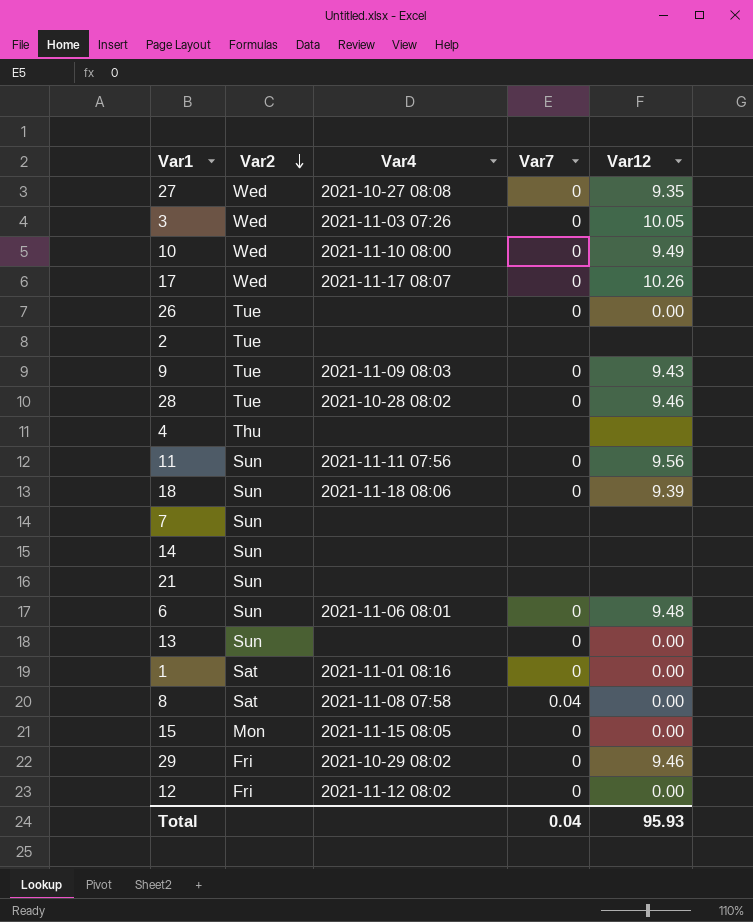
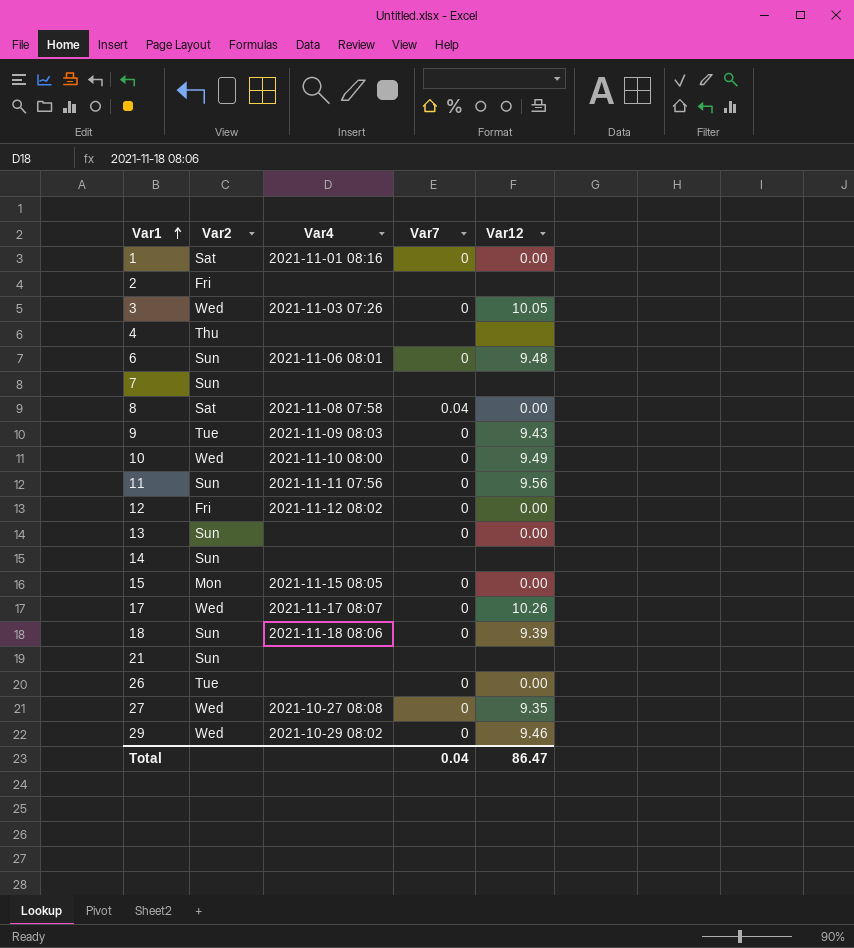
row order: Var2 descending -> Var1 ascending
row 28: Tue | 2021-10-28 08:02 | 0 | 9.46 -> none
2 | Var2: Tue -> Fri
29 | Var2: Fri -> Wed
Total | Var12: 95.93 -> 86.47

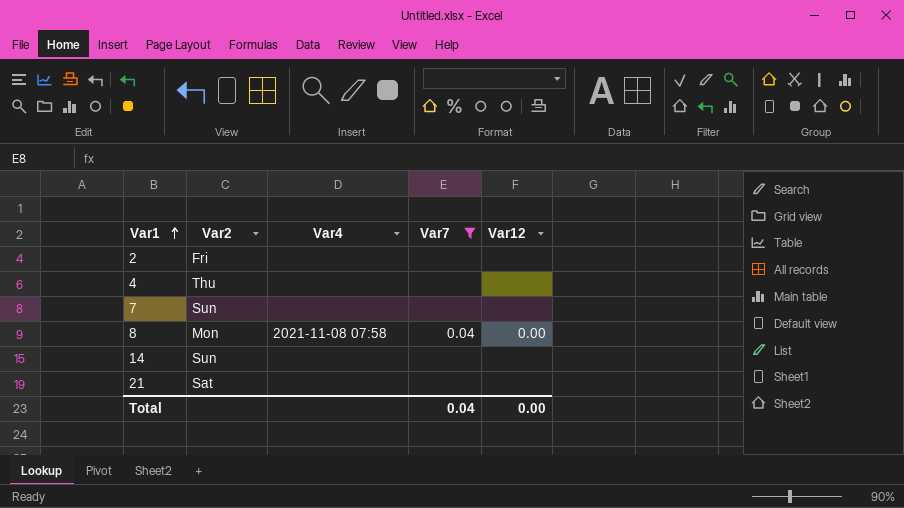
filter: none -> Var7 != 0
8 | Var2: Sat -> Mon
21 | Var2: Sun -> Sat
Total | Var12: 86.47 -> 0.00

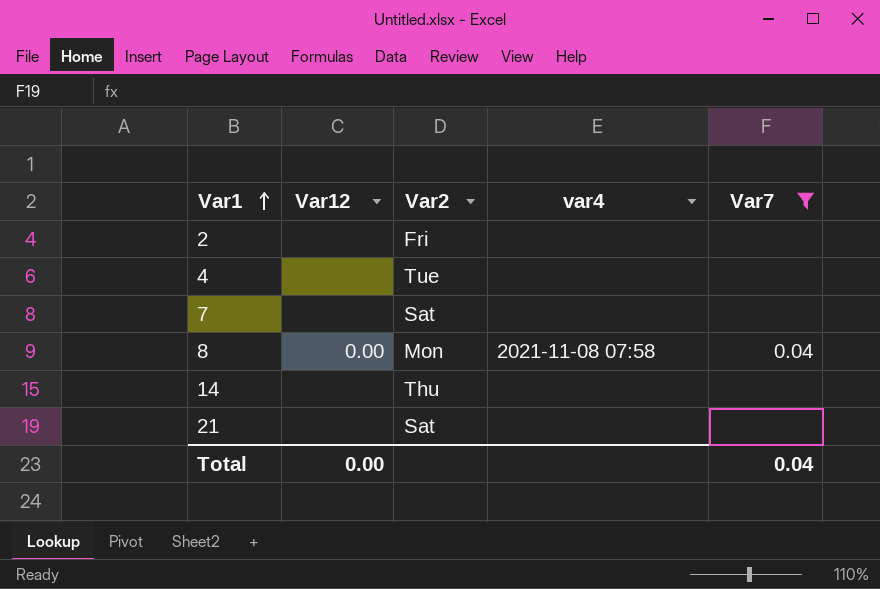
column Var12 | position: 5 -> 2
column name: Var4 -> var4
4 | Var2: Thu -> Tue
7 | Var2: Sun -> Sat
14 | Var2: Sun -> Thu

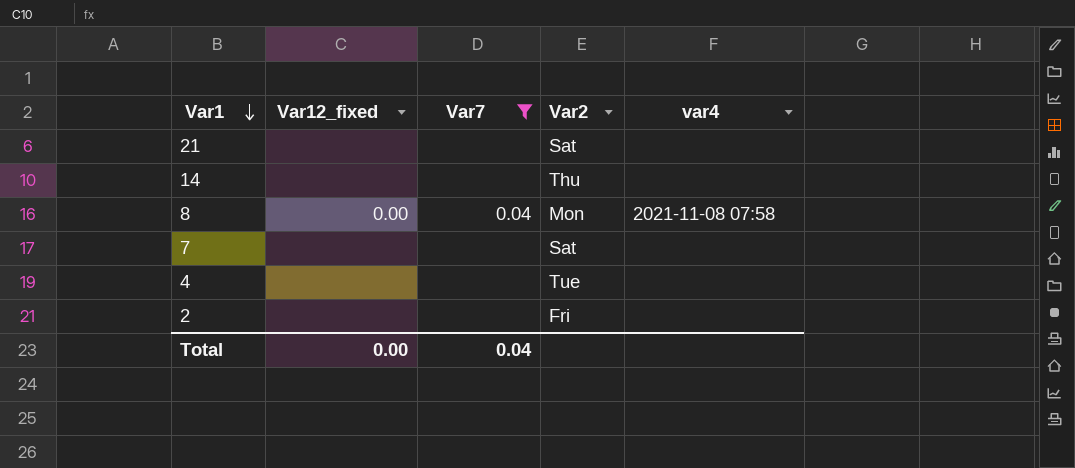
row order: Var1 ascending -> Var1 descending
column name: Var12 -> Var12_fixed
column Var7 | position: 5 -> 3

